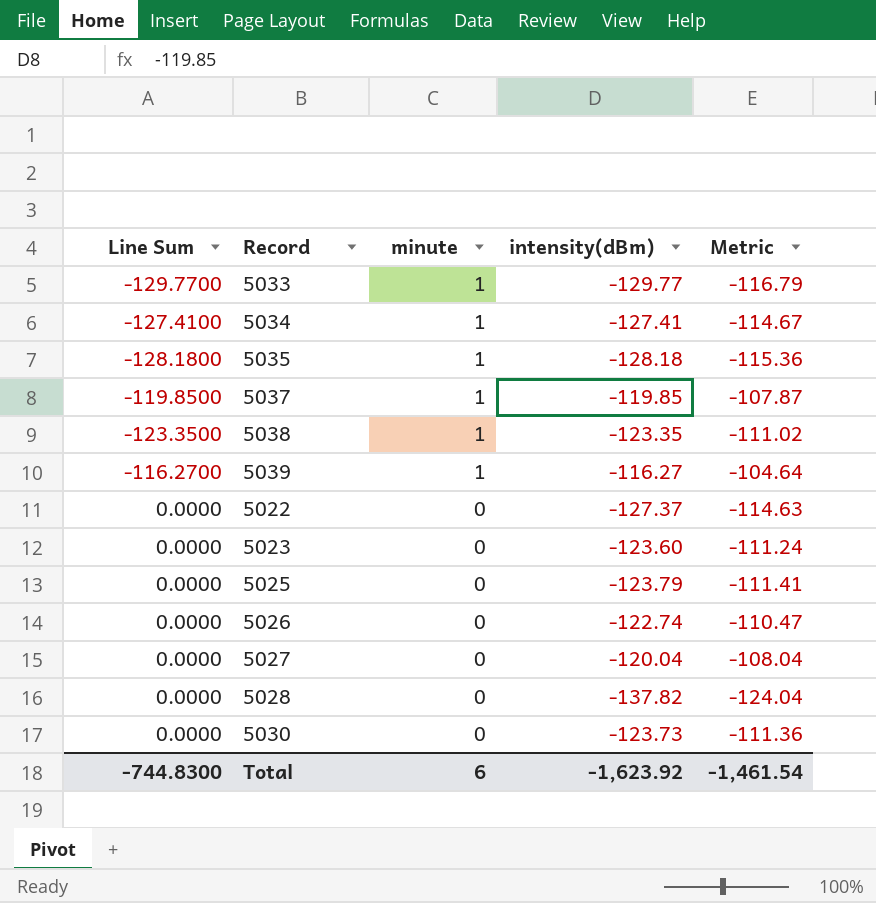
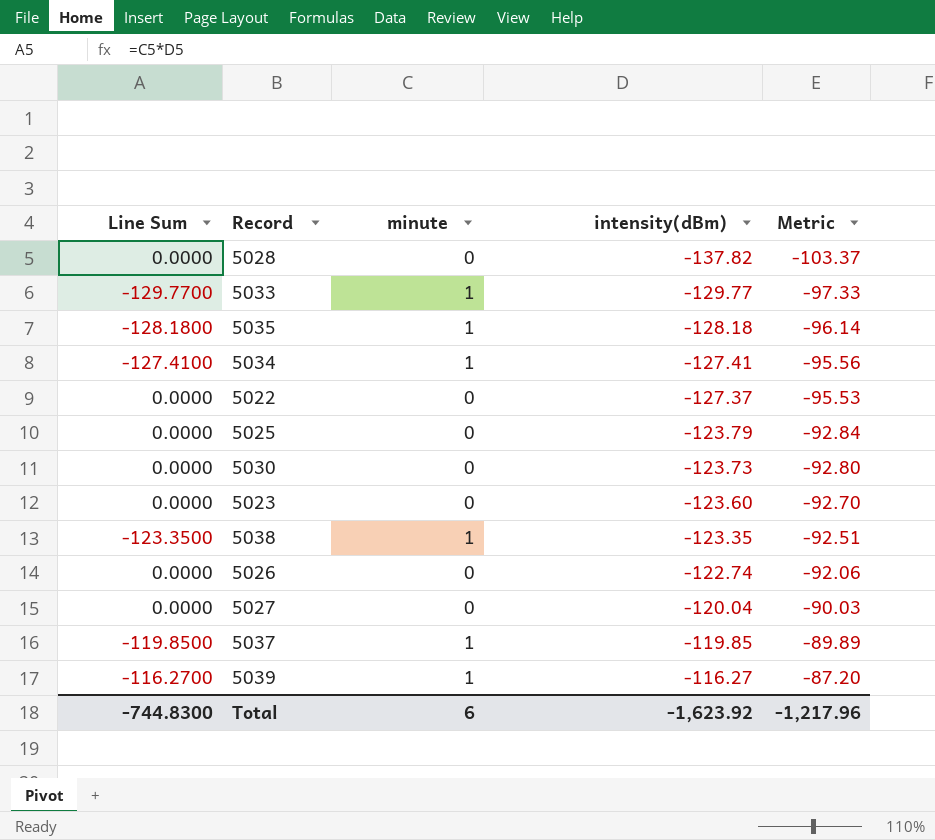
row order: minute descending -> intensity(dBm) ascending
column Metric | formula: [intensity(dBm)] * 0.9 -> [intensity(dBm)] * 0.75
Total | Metric: -1,461.54 -> -1,217.96

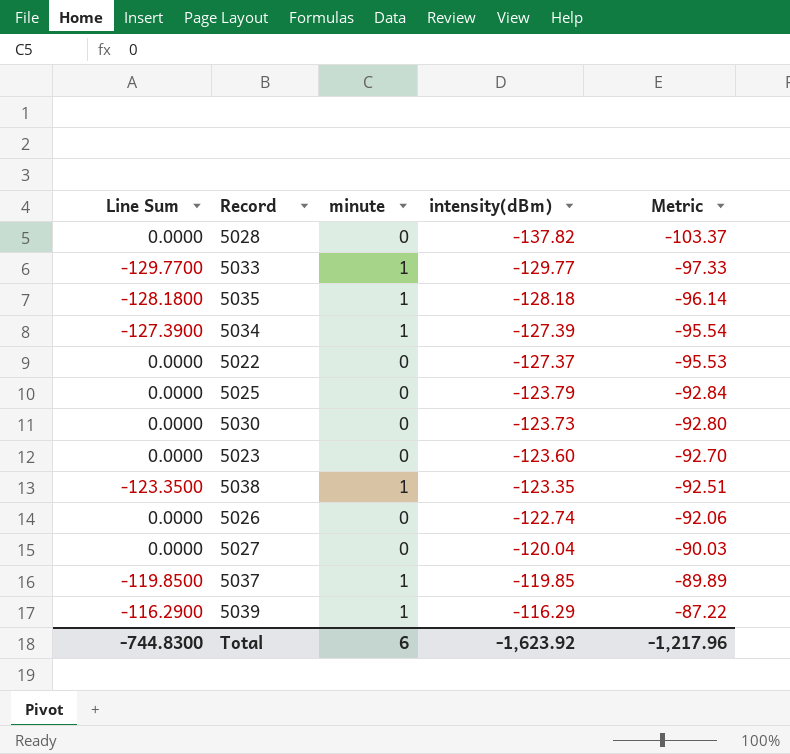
5034 | Line Sum: -127.4100 -> -127.3900
5034 | intensity(dBm): -127.41 -> -127.39
5034 | Metric: -95.56 -> -95.54
5039 | Line Sum: -116.2700 -> -116.2900
5039 | intensity(dBm): -116.27 -> -116.29
5039 | Metric: -87.20 -> -87.22

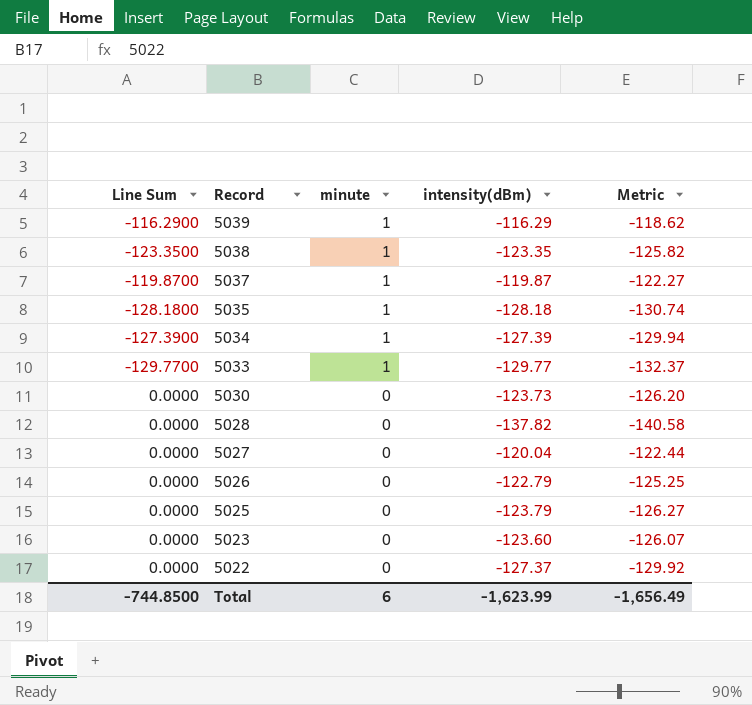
row order: intensity(dBm) ascending -> Record descending
column Metric | formula: [intensity(dBm)] * 0.75 -> [intensity(dBm)] * 1.02
5037 | Line Sum: -119.8500 -> -119.8700
5037 | intensity(dBm): -119.85 -> -119.87
5026 | intensity(dBm): -122.74 -> -122.79
Total | Line Sum: -744.8300 -> -744.8500
Total | intensity(dBm): -1,623.92 -> -1,623.99
Total | Metric: -1,217.96 -> -1,656.49

